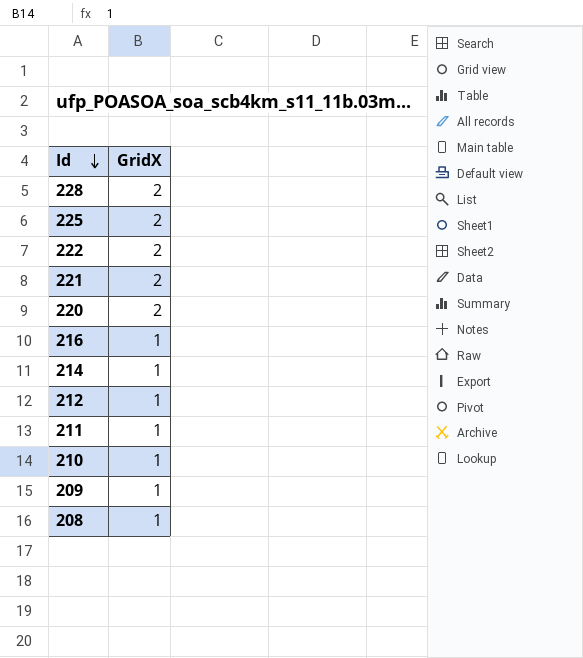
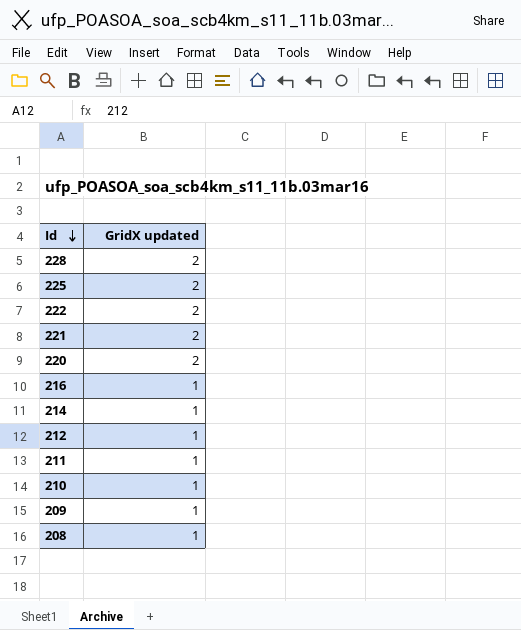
column name: GridX -> GridX updated

